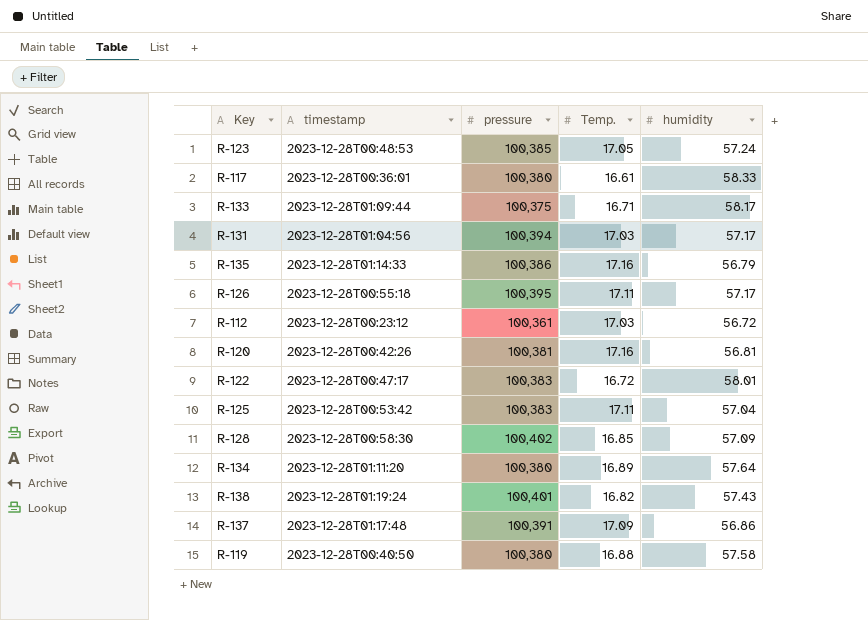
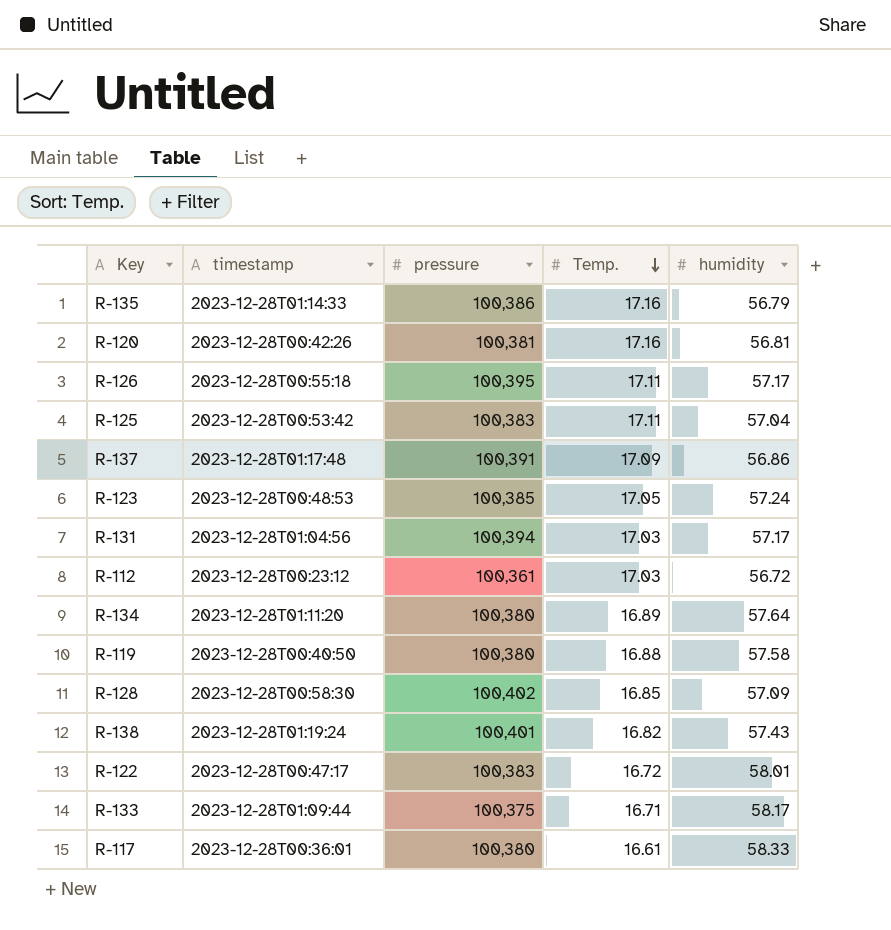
row order: none -> Temp. descending

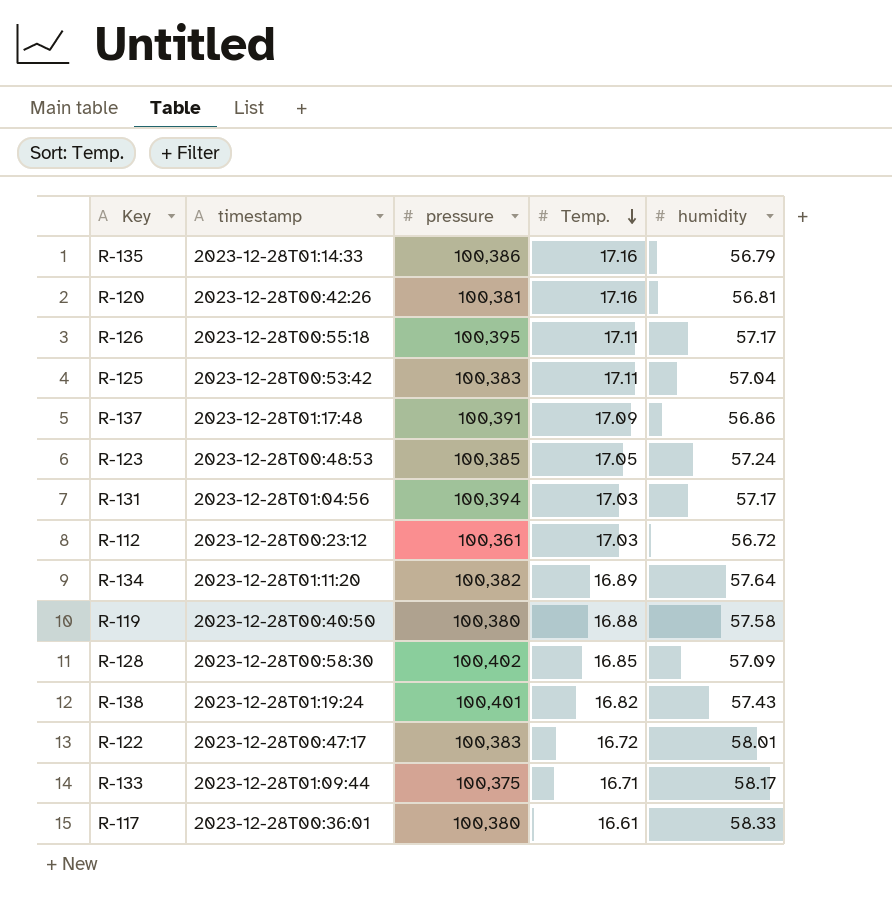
R-134 | pressure: 100,380 -> 100,382

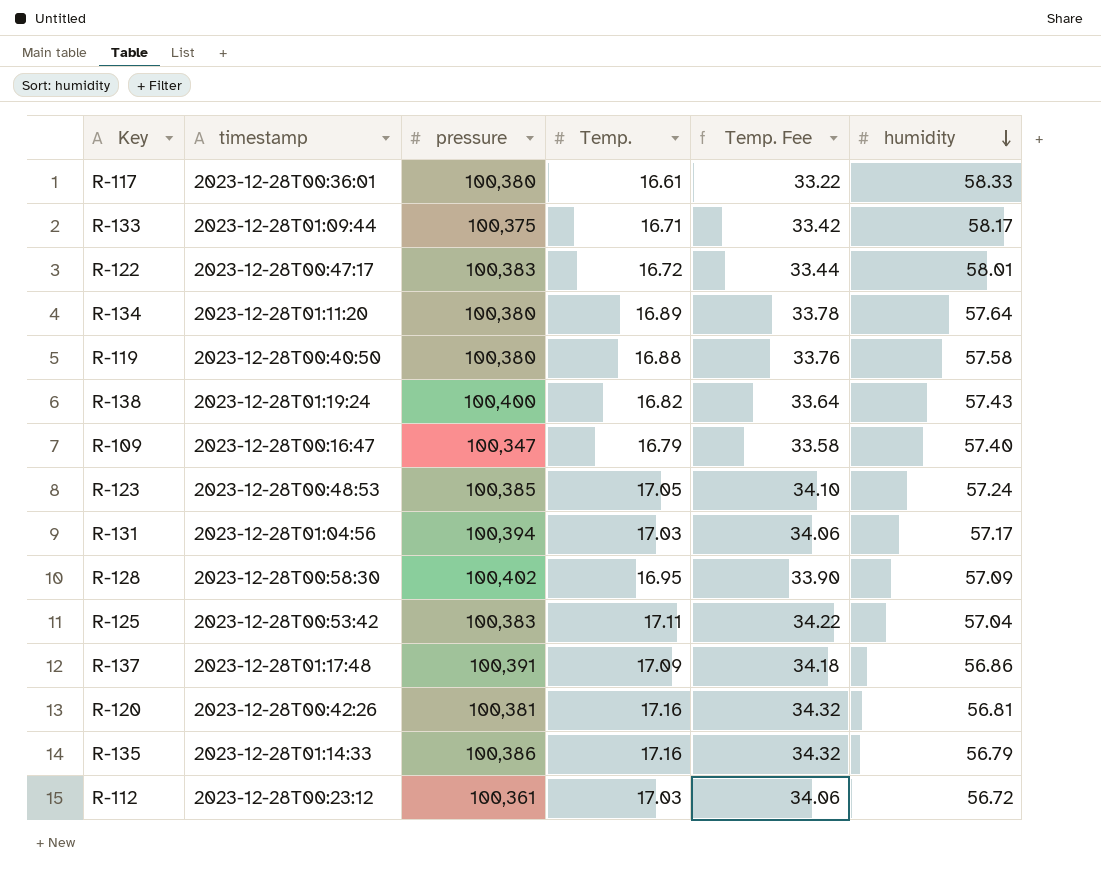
row order: Temp. descending -> humidity descending
column Temp. Fee | formula: none -> [Temp.] * 2
row R-126: 2023-12-28T00:55:18 | 100,395 | 17.11 | 57.17 -> none
R-134 | pressure: 100,382 -> 100,380
R-138 | pressure: 100,401 -> 100,400
row R-109: none -> 2023-12-28T00:16:47 | 100,347 | 16.79 | 33.58 | 57.40
R-128 | Temp.: 16.85 -> 16.95

